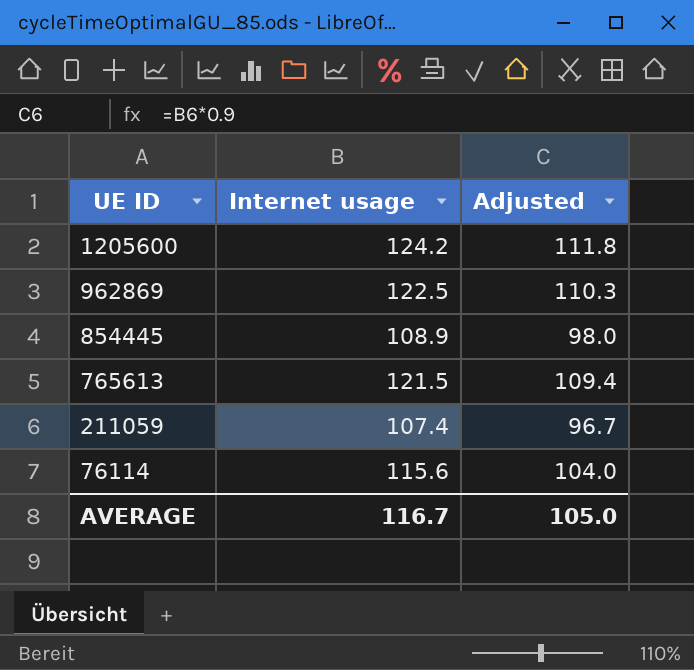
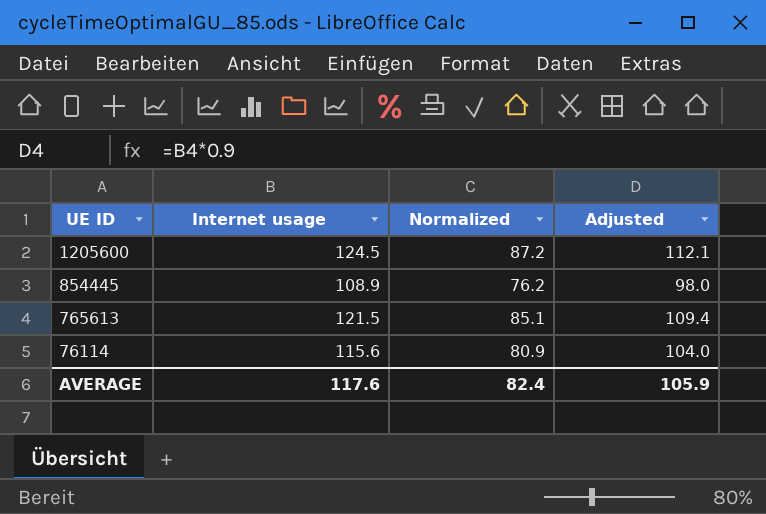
column Normalized | formula: none -> [Internet usage] * 0.7
row 962869: 122.5 | 110.3 -> none
row 211059: 107.4 | 96.7 -> none
1205600 | Internet usage: 124.2 -> 124.5
1205600 | Adjusted: 111.8 -> 112.1
AVERAGE | Internet usage: 116.7 -> 117.6
AVERAGE | Adjusted: 105.0 -> 105.9

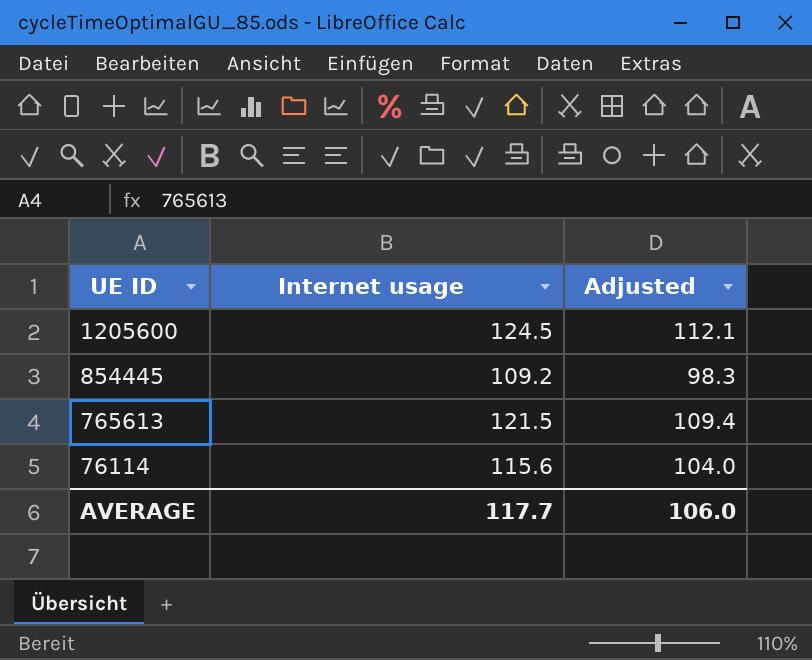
column Normalized | formula: [Internet usage] * 0.7 -> none
854445 | Internet usage: 108.9 -> 109.2
854445 | Adjusted: 98.0 -> 98.3
AVERAGE | Internet usage: 117.6 -> 117.7
AVERAGE | Adjusted: 105.9 -> 106.0

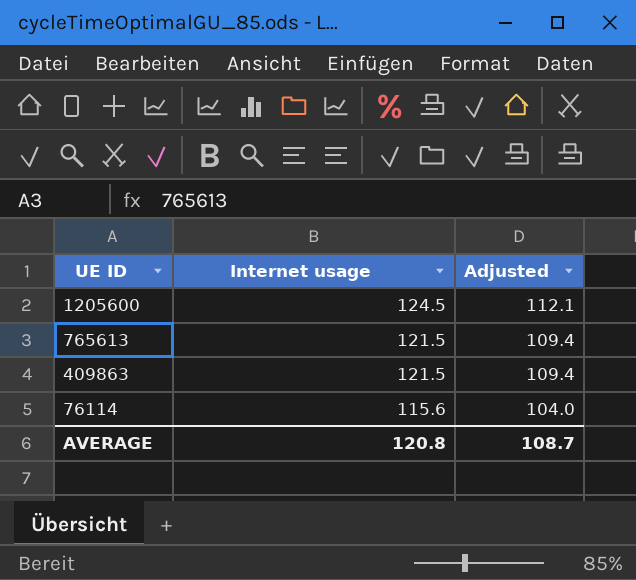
row 854445: 109.2 | 98.3 -> none
row 409863: none -> 121.5 | 109.4
AVERAGE | Internet usage: 117.7 -> 120.8
AVERAGE | Adjusted: 106.0 -> 108.7

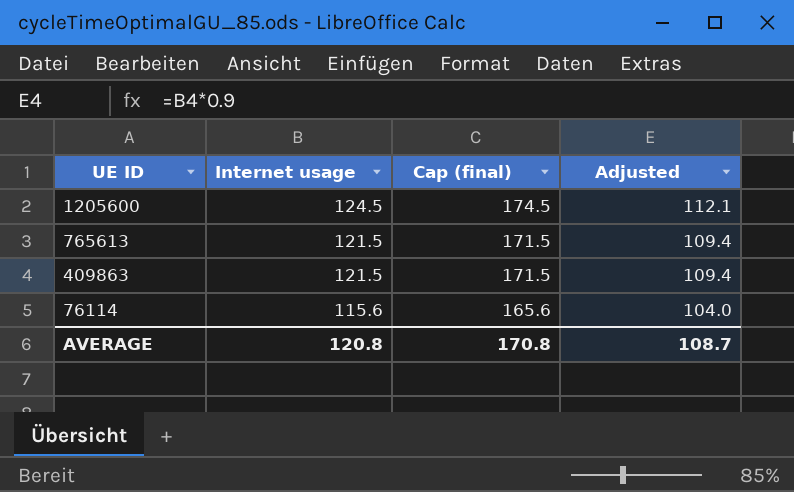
column Cap (final) | formula: none -> [Internet usage] + 50

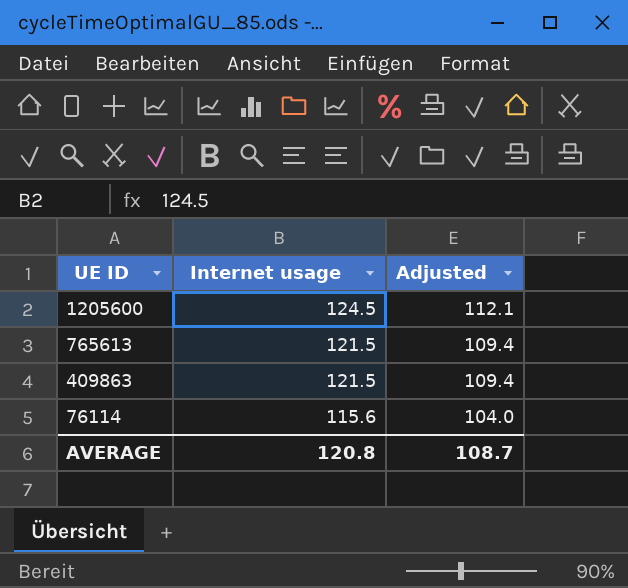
column Cap (final) | formula: [Internet usage] + 50 -> none

